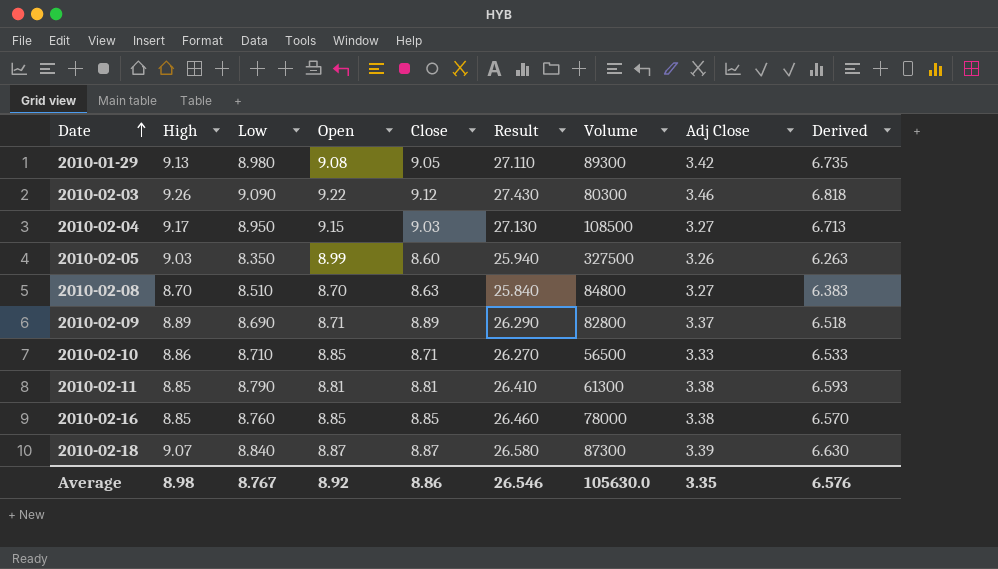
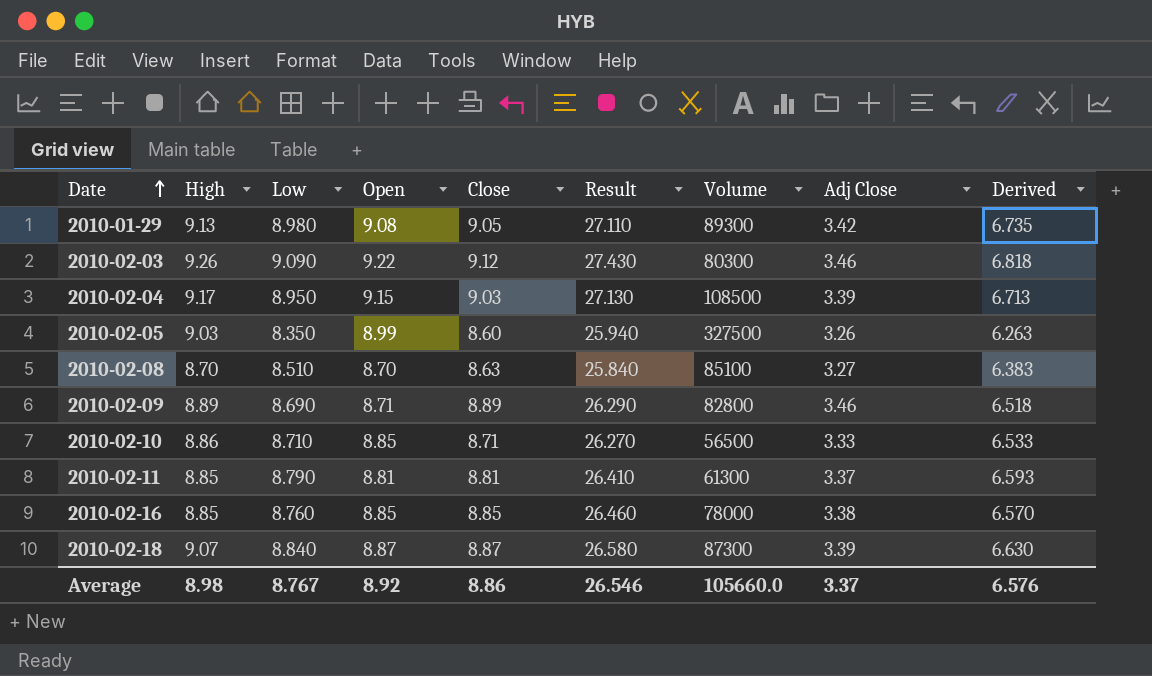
2010-02-04 | Adj Close: 3.27 -> 3.39
2010-02-08 | Volume: 84800 -> 85100
2010-02-09 | Adj Close: 3.37 -> 3.46
2010-02-11 | Adj Close: 3.38 -> 3.37
Average | Volume: 105630.0 -> 105660.0
Average | Adj Close: 3.35 -> 3.37

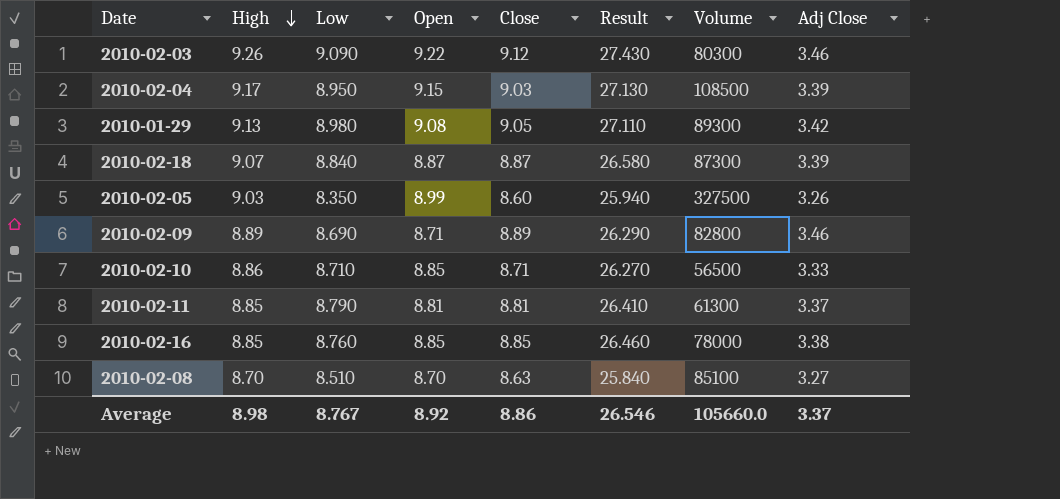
row order: Date ascending -> High descending
column Derived | formula: [Low] * 0.75 -> none

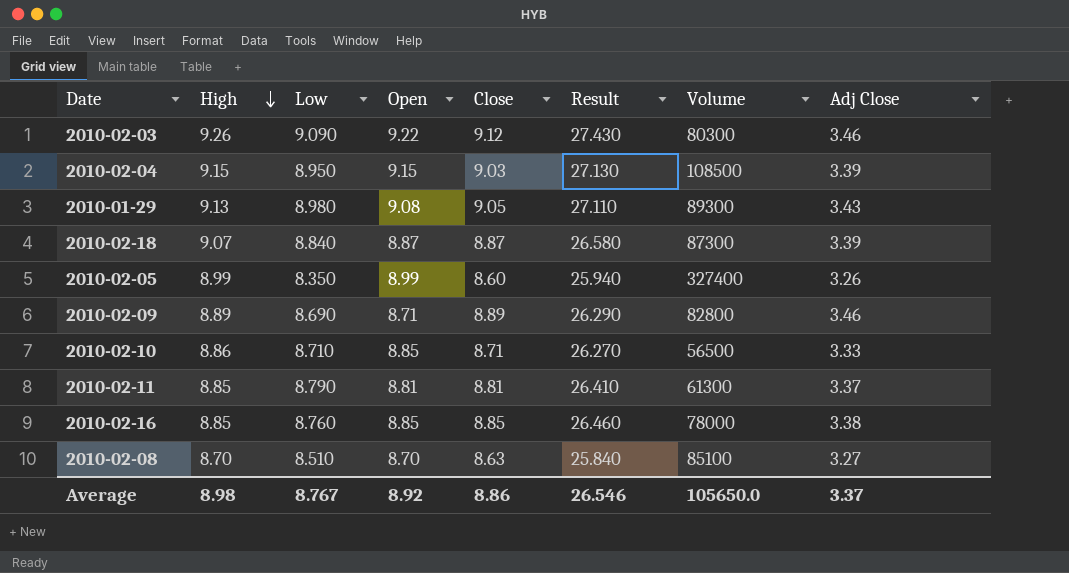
2010-02-04 | High: 9.17 -> 9.15
2010-01-29 | Adj Close: 3.42 -> 3.43
2010-02-05 | High: 9.03 -> 8.99
2010-02-05 | Volume: 327500 -> 327400
Average | Volume: 105660.0 -> 105650.0

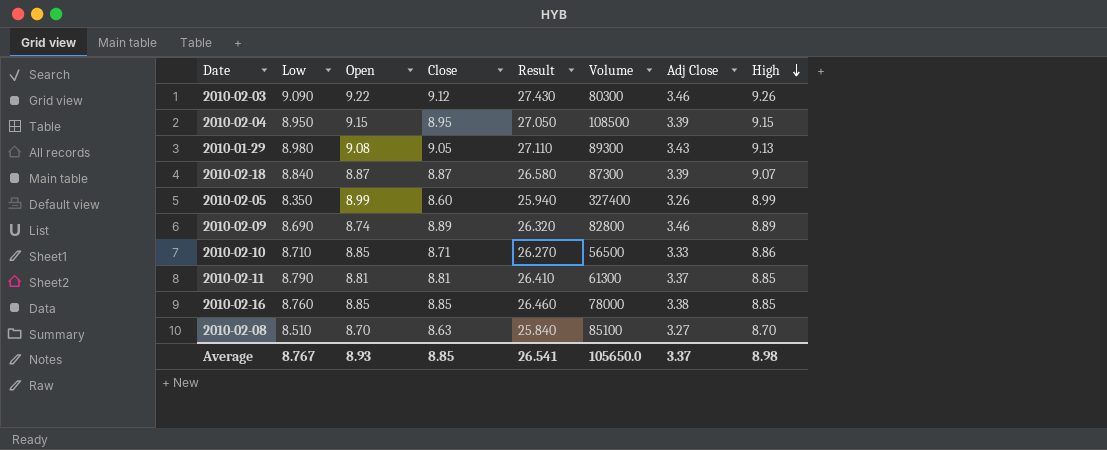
column High | position: 2 -> 8
2010-02-04 | Close: 9.03 -> 8.95
2010-02-04 | Result: 27.130 -> 27.050
2010-02-09 | Open: 8.71 -> 8.74
2010-02-09 | Result: 26.290 -> 26.320
Average | Open: 8.92 -> 8.93
Average | Close: 8.86 -> 8.85
Average | Result: 26.546 -> 26.541

